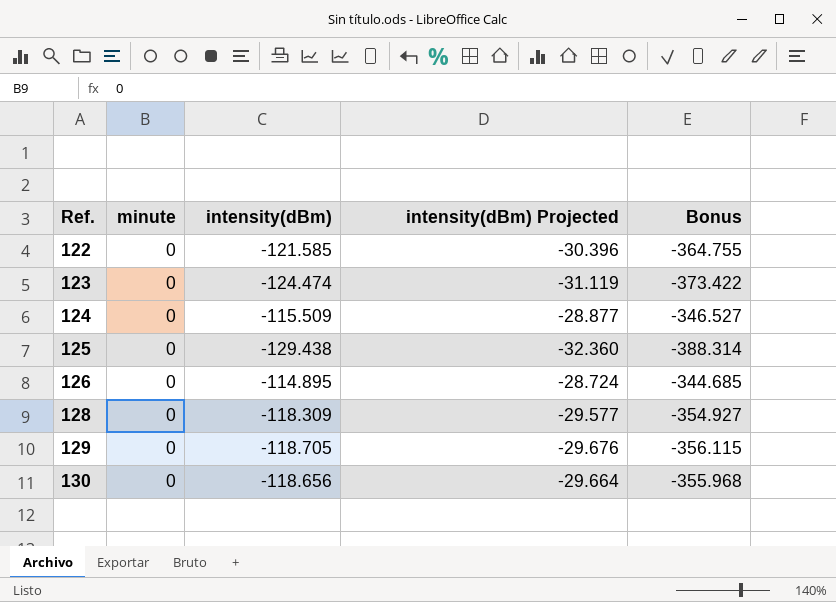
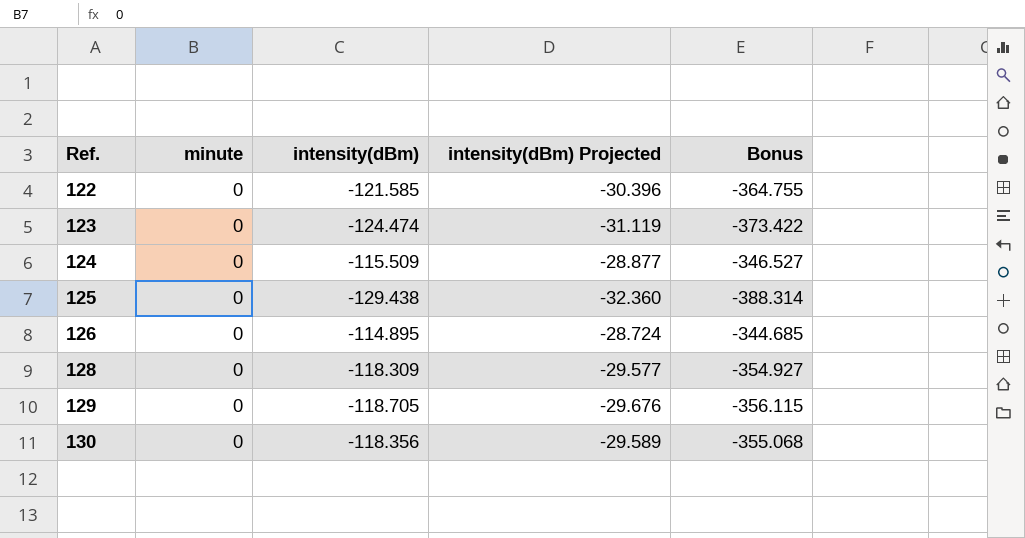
130 | intensity(dBm): -118.656 -> -118.356
130 | intensity(dBm) Projected: -29.664 -> -29.589
130 | Bonus: -355.968 -> -355.068

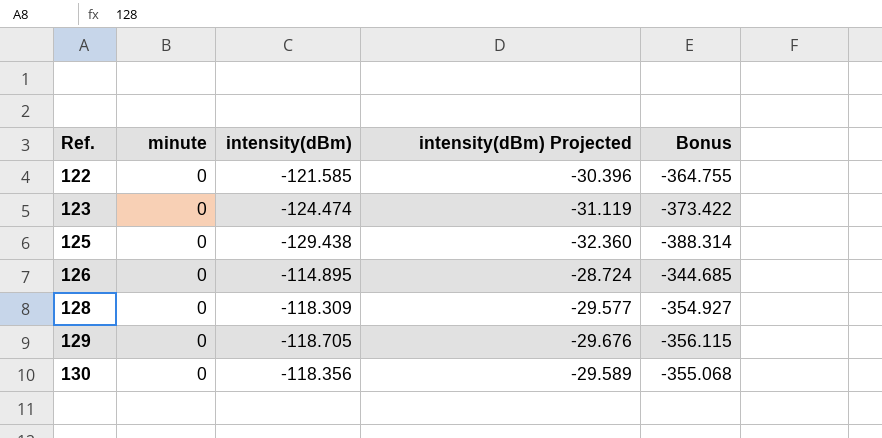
row 124: 0 | -115.509 | -28.877 | -346.527 -> none

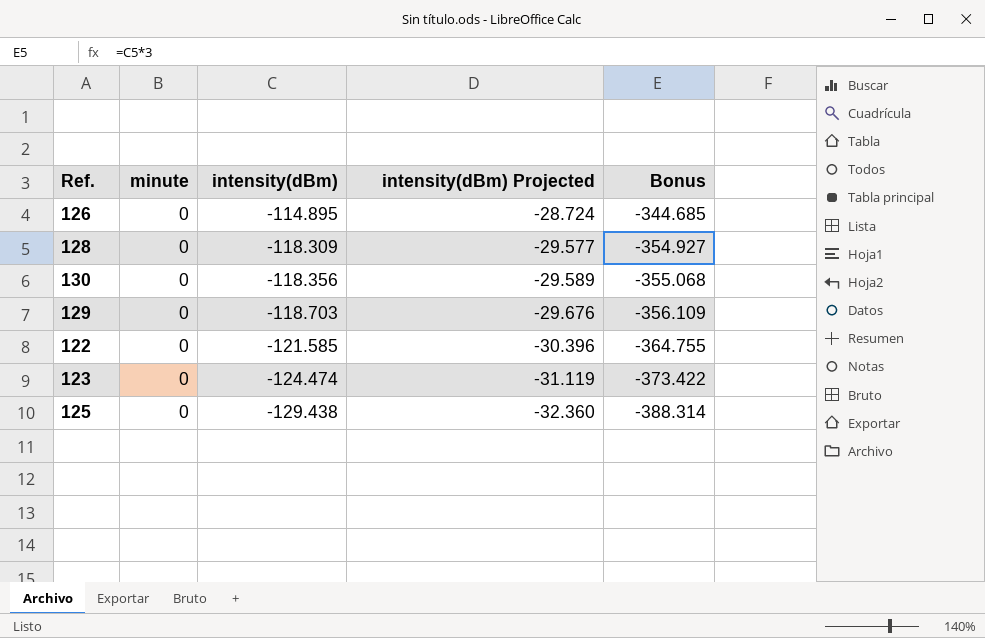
row order: Ref. ascending -> intensity(dBm) descending
129 | intensity(dBm): -118.705 -> -118.703
129 | Bonus: -356.115 -> -356.109

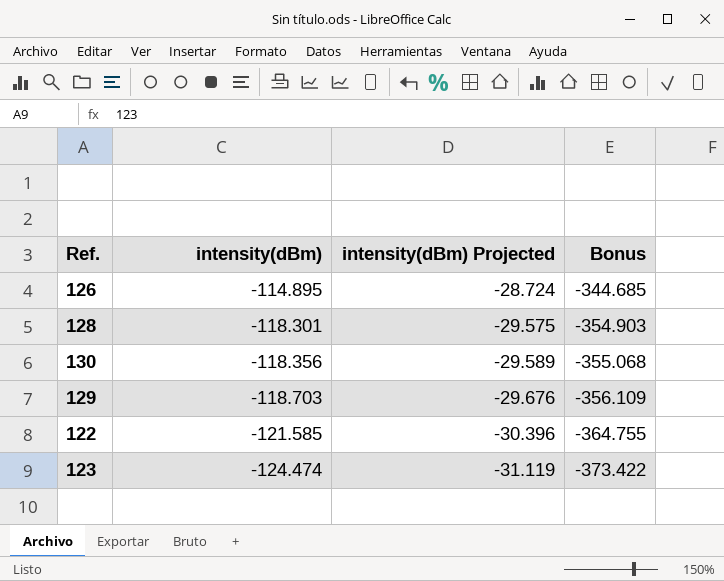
column minute | position: 2 -> none
row 125: 0 | -129.438 | -32.360 | -388.314 -> none
128 | intensity(dBm): -118.309 -> -118.301
128 | intensity(dBm) Projected: -29.577 -> -29.575
128 | Bonus: -354.927 -> -354.903

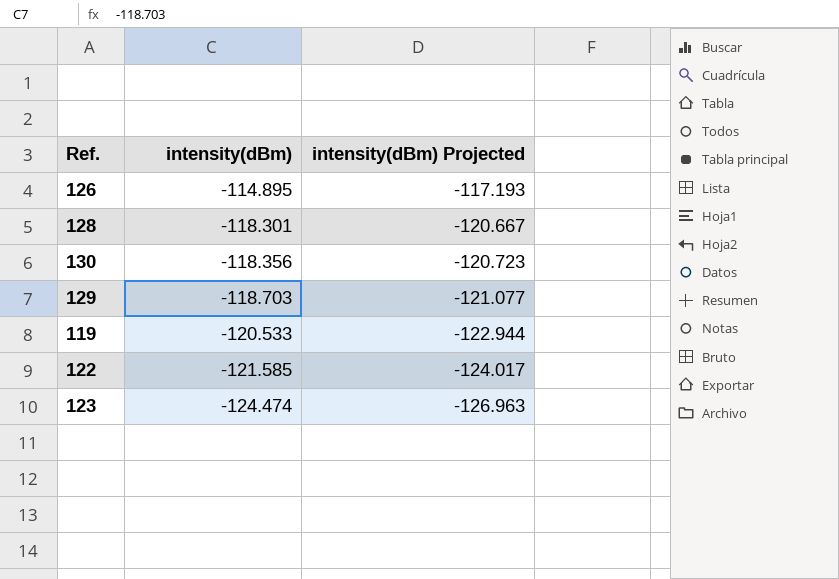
column Bonus | formula: [intensity(dBm)] * 3 -> none
column intensity(dBm) Projected | formula: [intensity(dBm)] * 0.25 -> [intensity(dBm)] * 1.02
row 119: none -> -120.533 | -122.944

